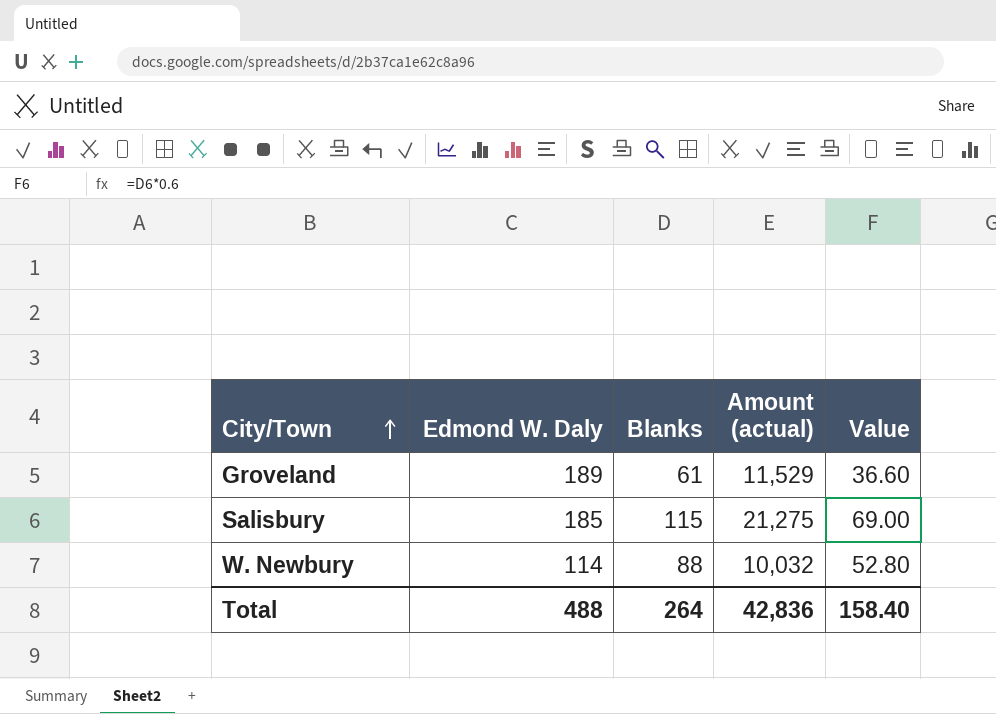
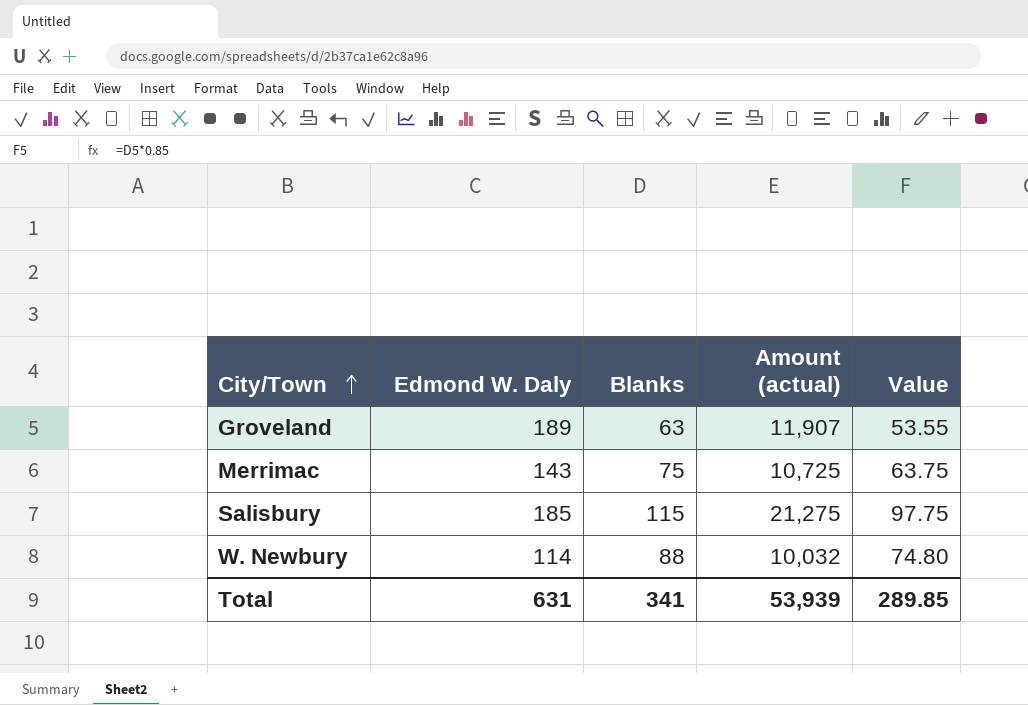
column Value | formula: [Blanks] * 0.6 -> [Blanks] * 0.85
Groveland | Blanks: 61 -> 63
Groveland | Amount (actual): 11,529 -> 11,907
row Merrimac: none -> 143 | 75 | 10,725 | 63.75
Total | Edmond W. Daly: 488 -> 631
Total | Blanks: 264 -> 341
Total | Amount (actual): 42,836 -> 53,939
Total | Value: 158.40 -> 289.85

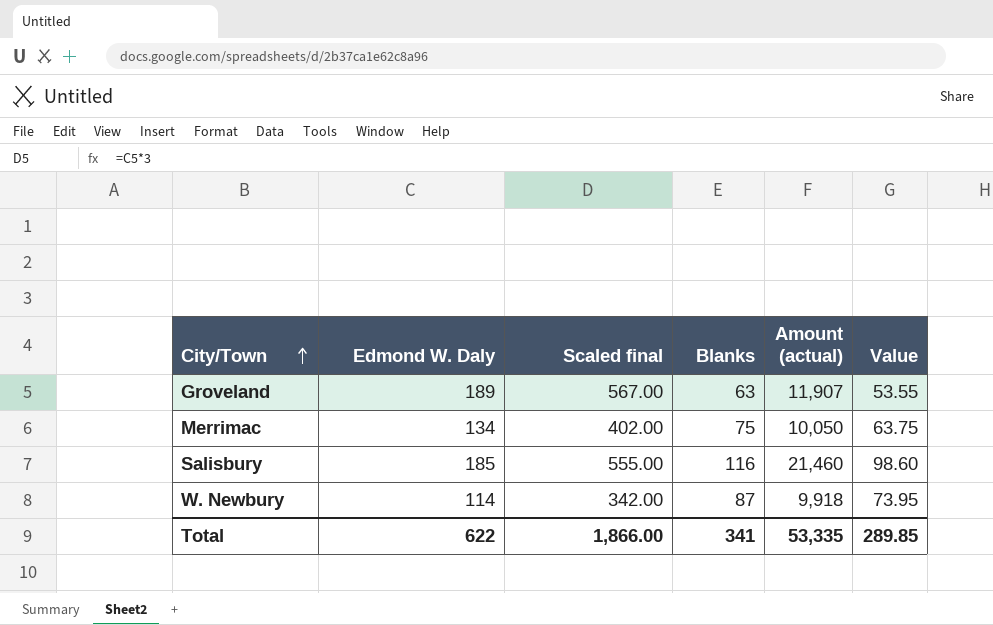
column Scaled final | formula: none -> [Edmond W. Daly] * 3
Merrimac | Edmond W. Daly: 143 -> 134
Merrimac | Amount (actual): 10,725 -> 10,050
Salisbury | Blanks: 115 -> 116
Salisbury | Amount (actual): 21,275 -> 21,460
Salisbury | Value: 97.75 -> 98.60
W. Newbury | Blanks: 88 -> 87
W. Newbury | Amount (actual): 10,032 -> 9,918
W. Newbury | Value: 74.80 -> 73.95
Total | Edmond W. Daly: 631 -> 622
Total | Amount (actual): 53,939 -> 53,335

